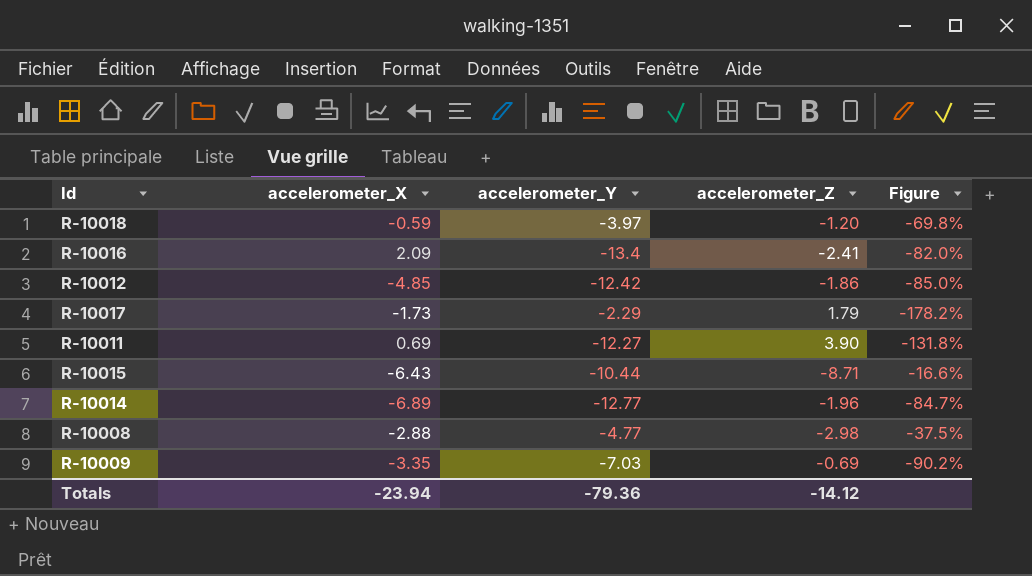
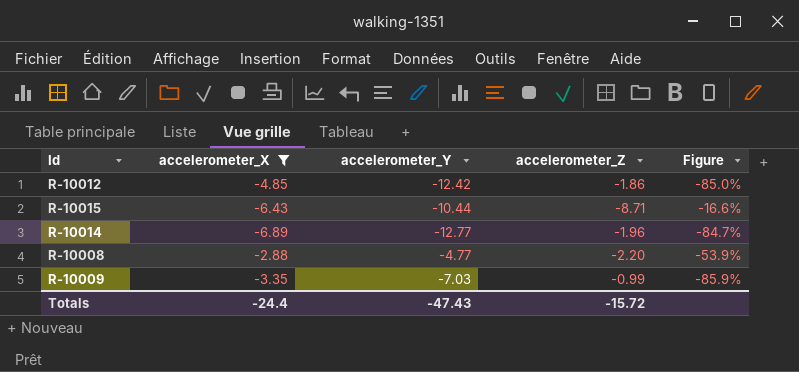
filter: none -> accelerometer_X <= -2.88
R-10008 | accelerometer_Z: -2.98 -> -2.20
R-10008 | Figure: -37.5% -> -53.9%
R-10009 | accelerometer_Z: -0.69 -> -0.99
R-10009 | Figure: -90.2% -> -85.9%
Totals | accelerometer_X: -23.94 -> -24.4
Totals | accelerometer_Y: -79.36 -> -47.43
Totals | accelerometer_Z: -14.12 -> -15.72

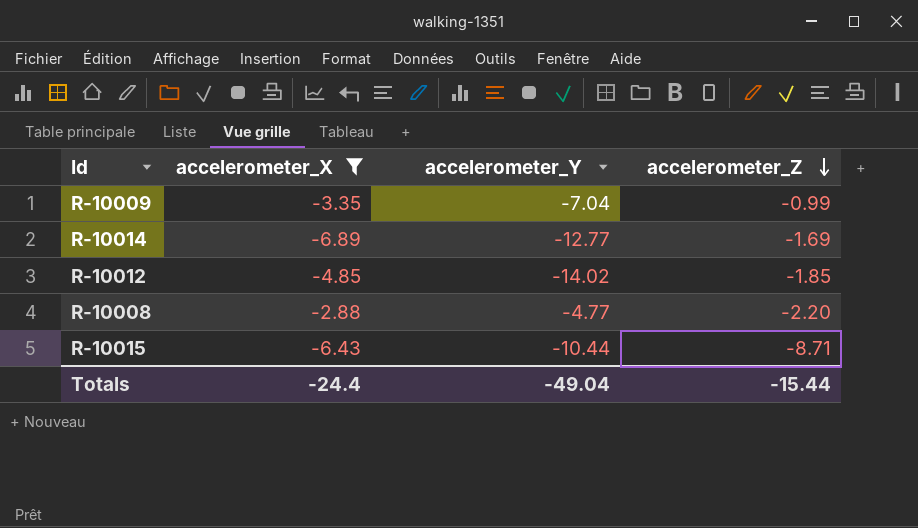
row order: none -> accelerometer_Z descending
column Figure | formula: ([accelerometer_Z] - [accelerometer_Y]) / [accelerometer_Y] -> none
R-10009 | accelerometer_Y: -7.03 -> -7.04
R-10014 | accelerometer_Z: -1.96 -> -1.69
R-10012 | accelerometer_Y: -12.42 -> -14.02
R-10012 | accelerometer_Z: -1.86 -> -1.85
Totals | accelerometer_Y: -47.43 -> -49.04
Totals | accelerometer_Z: -15.72 -> -15.44

